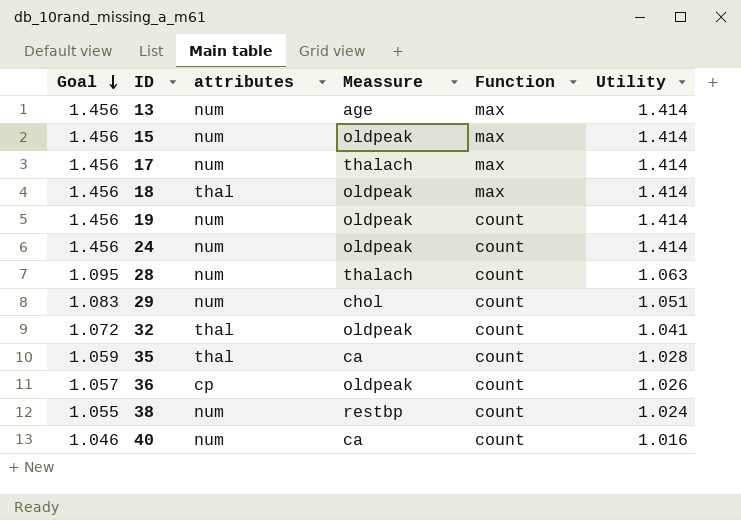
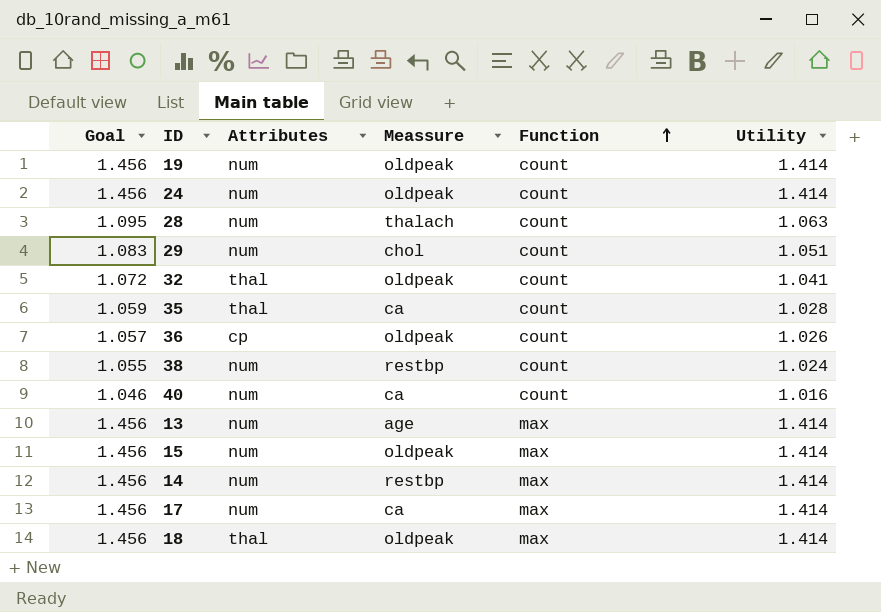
row order: Goal descending -> Function ascending
column name: attributes -> Attributes
row 14: none -> 1.456 | num | restbp | max | 1.414
17 | Meassure: thalach -> ca

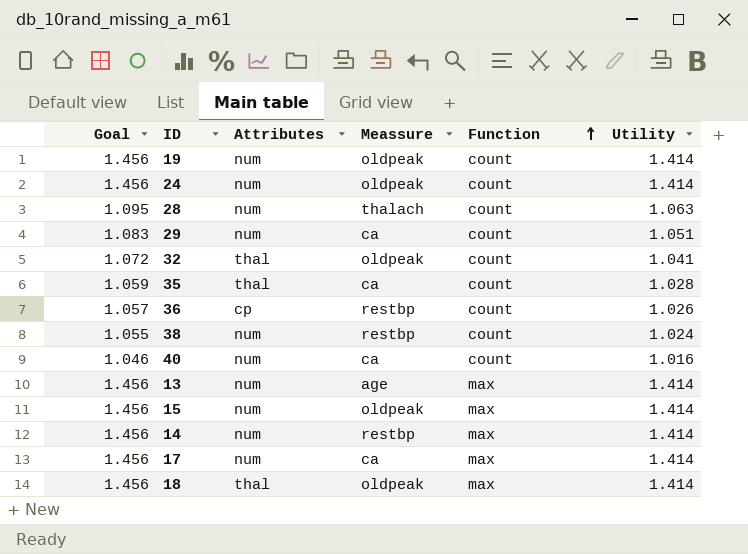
29 | Meassure: chol -> ca
36 | Meassure: oldpeak -> restbp

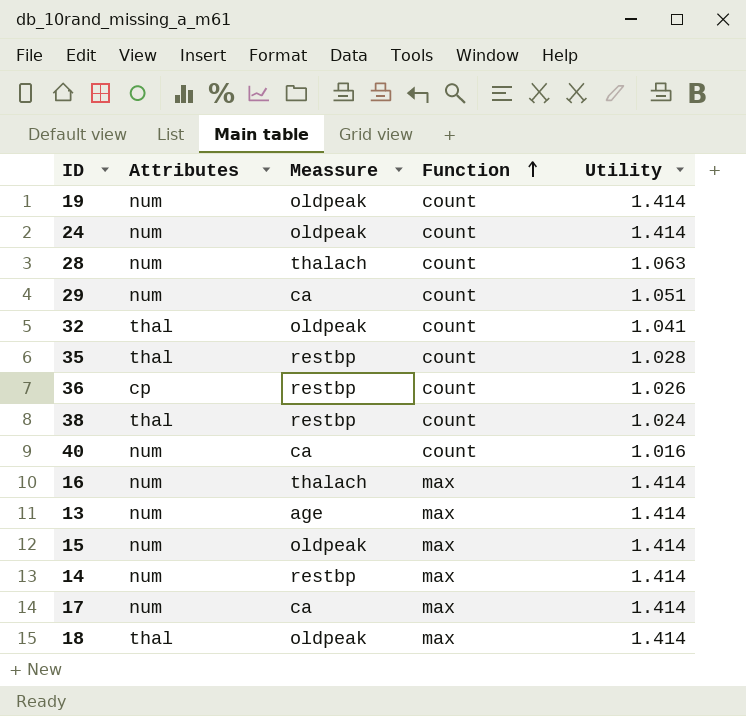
column Goal | formula: [Utility] * 1.03 -> none
35 | Meassure: ca -> restbp
38 | Attributes: num -> thal
row 16: none -> num | thalach | max | 1.414

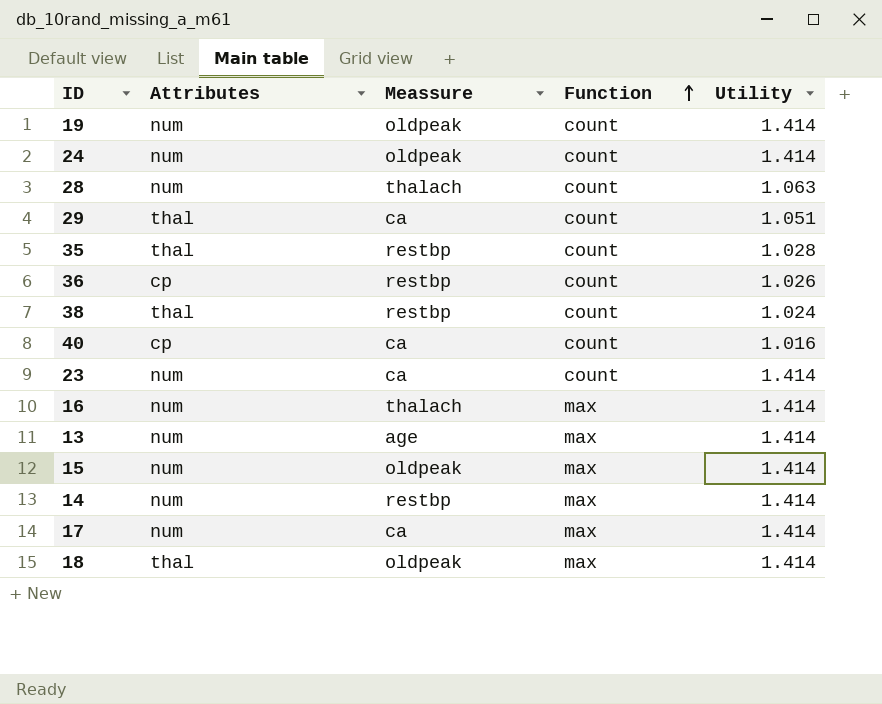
row 32: thal | oldpeak | count | 1.041 -> none
29 | Attributes: num -> thal
40 | Attributes: num -> cp
row 23: none -> num | ca | count | 1.414

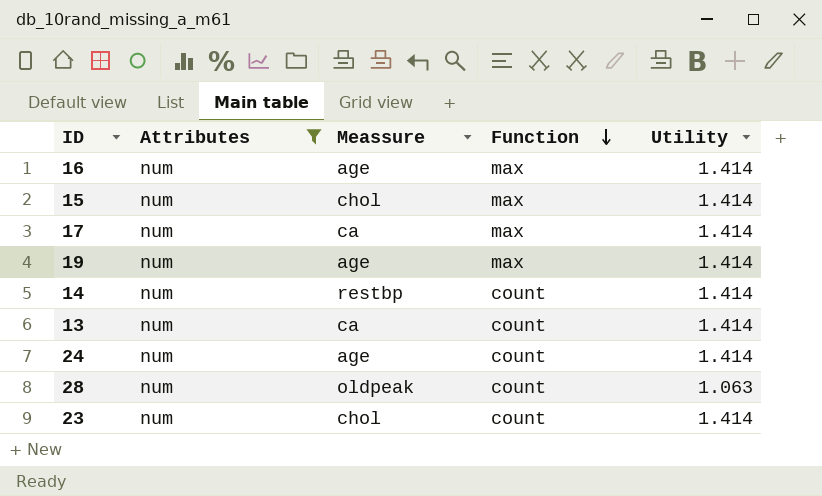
filter: none -> Attributes = num
row order: Function ascending -> Function descending
16 | Meassure: thalach -> age
15 | Meassure: oldpeak -> chol
19 | Meassure: oldpeak -> age
19 | Function: count -> max
14 | Function: max -> count
13 | Meassure: age -> ca
13 | Function: max -> count
24 | Meassure: oldpeak -> age
28 | Meassure: thalach -> oldpeak
23 | Meassure: ca -> chol

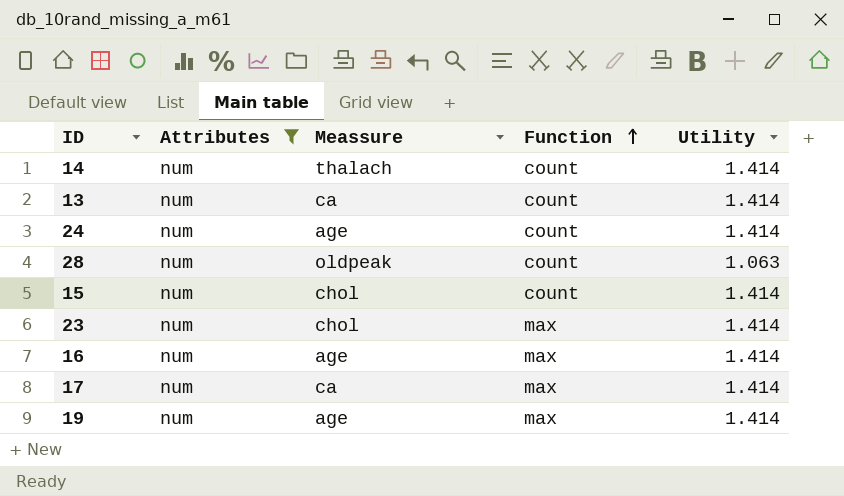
row order: Function descending -> Function ascending
14 | Meassure: restbp -> thalach
15 | Function: max -> count
23 | Function: count -> max

